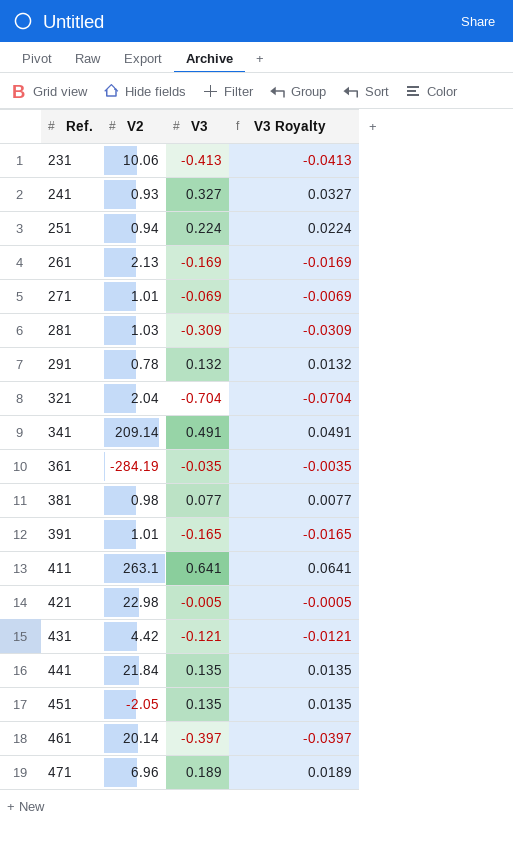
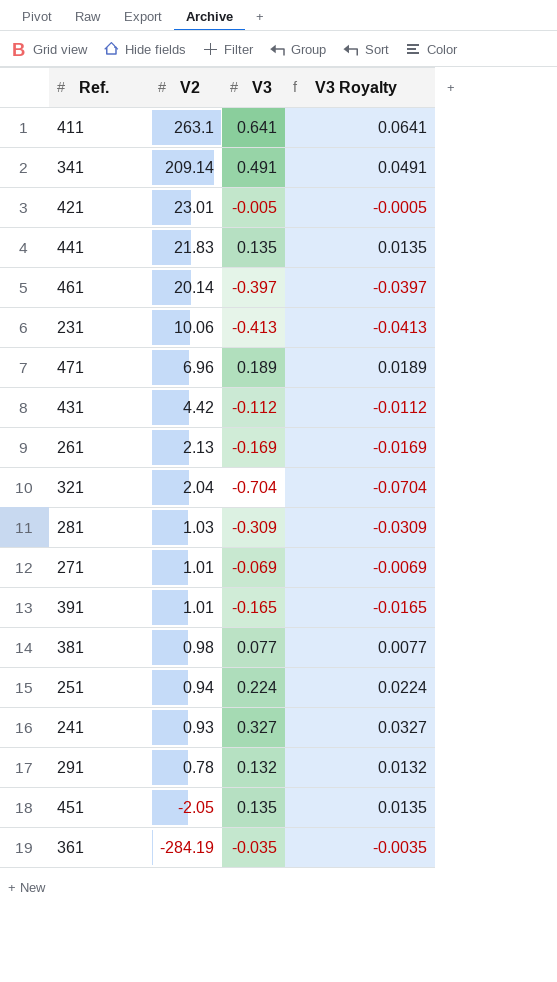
row order: Ref. ascending -> V2 descending
421 | V2: 22.98 -> 23.01
441 | V2: 21.84 -> 21.83
431 | V3: -0.121 -> -0.112
431 | V3 Royalty: -0.0121 -> -0.0112

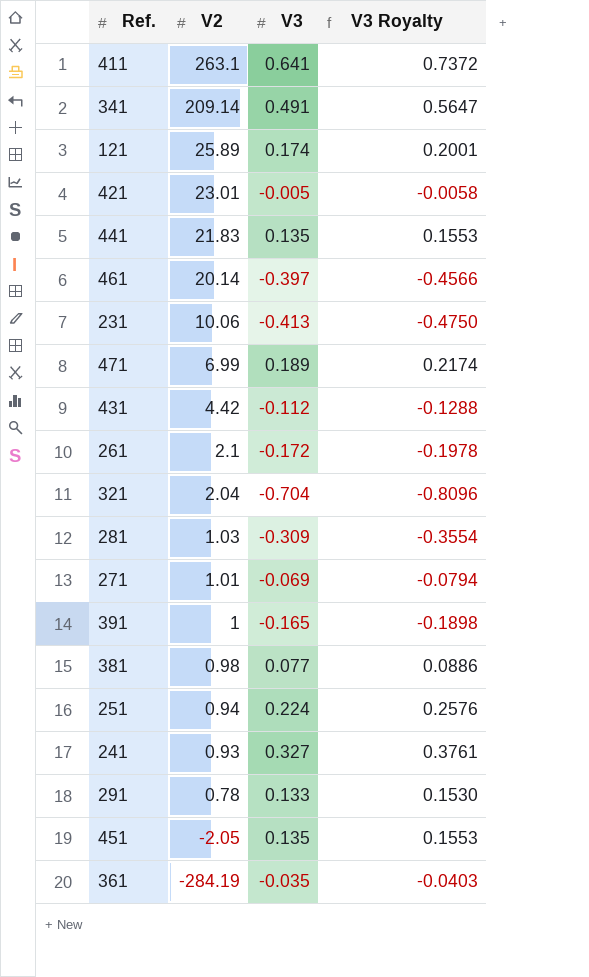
column V3 Royalty | formula: [V3] * 0.1 -> [V3] * 1.15
row 121: none -> 25.89 | 0.174 | 0.2001
471 | V2: 6.96 -> 6.99
261 | V2: 2.13 -> 2.1
261 | V3: -0.169 -> -0.172
391 | V2: 1.01 -> 1
291 | V3: 0.132 -> 0.133

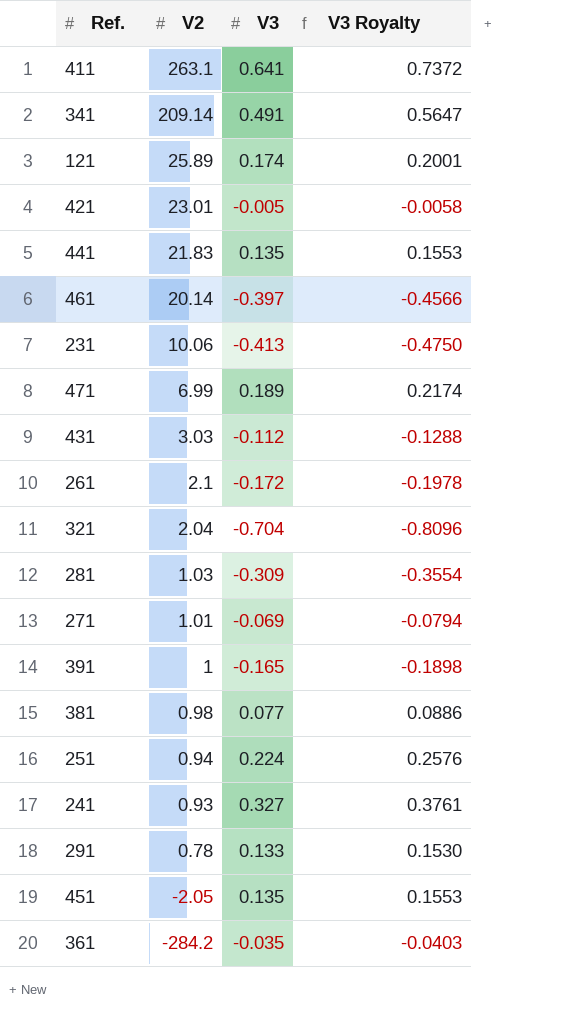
431 | V2: 4.42 -> 3.03
361 | V2: -284.19 -> -284.2

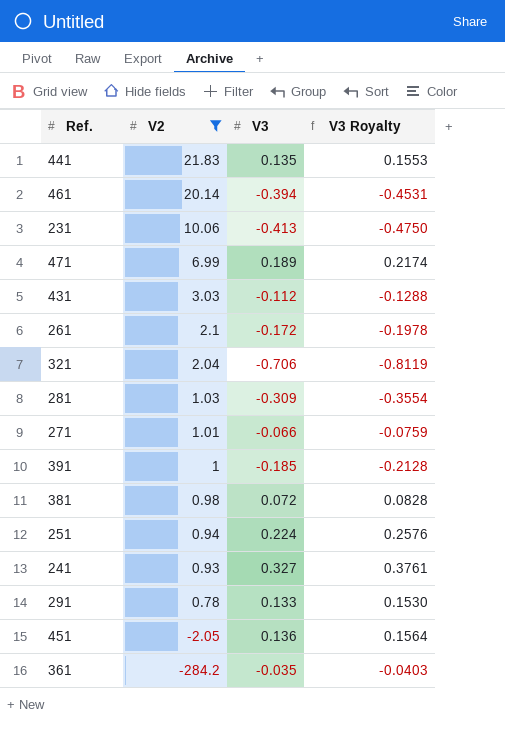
filter: none -> V2 <= 21.83
461 | V3: -0.397 -> -0.394
461 | V3 Royalty: -0.4566 -> -0.4531
321 | V3: -0.704 -> -0.706
321 | V3 Royalty: -0.8096 -> -0.8119
271 | V3: -0.069 -> -0.066
271 | V3 Royalty: -0.0794 -> -0.0759
391 | V3: -0.165 -> -0.185
391 | V3 Royalty: -0.1898 -> -0.2128
381 | V3: 0.077 -> 0.072
381 | V3 Royalty: 0.0886 -> 0.0828
451 | V3: 0.135 -> 0.136
451 | V3 Royalty: 0.1553 -> 0.1564

